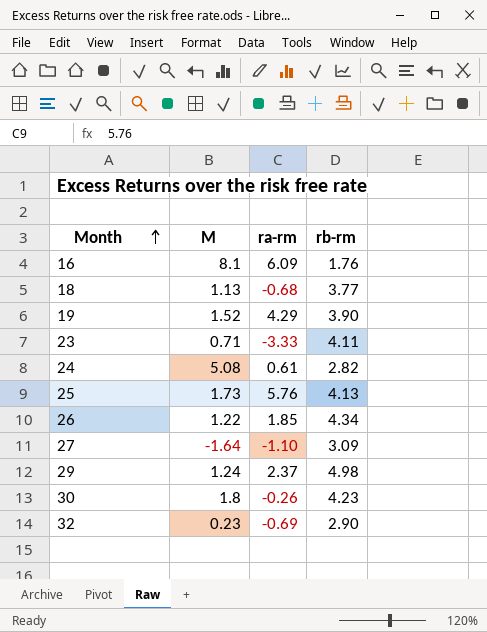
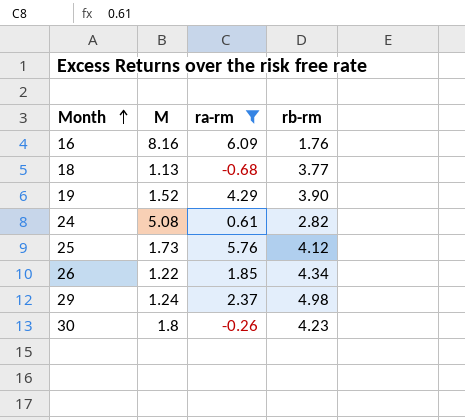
filter: none -> ra-rm >= -0.68
16 | M: 8.1 -> 8.16
25 | rb-rm: 4.13 -> 4.12

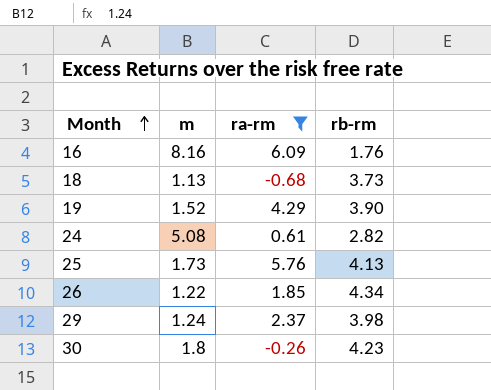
column name: M -> m
18 | rb-rm: 3.77 -> 3.73
25 | rb-rm: 4.12 -> 4.13
29 | rb-rm: 4.98 -> 3.98

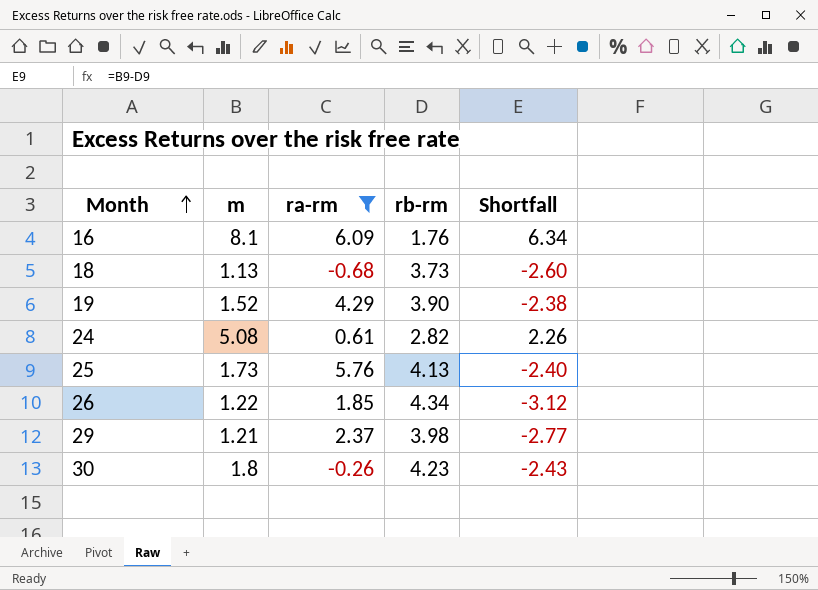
column Shortfall | formula: none -> [m] - [rb-rm]
16 | m: 8.16 -> 8.1
29 | m: 1.24 -> 1.21

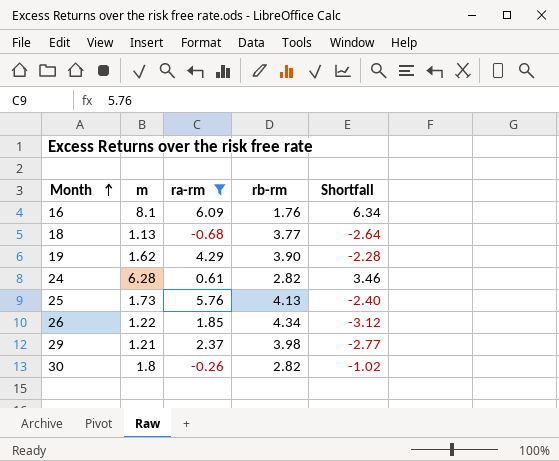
18 | rb-rm: 3.73 -> 3.77
18 | Shortfall: -2.60 -> -2.64
19 | m: 1.52 -> 1.62
19 | Shortfall: -2.38 -> -2.28
24 | m: 5.08 -> 6.28
24 | Shortfall: 2.26 -> 3.46
30 | rb-rm: 4.23 -> 2.82
30 | Shortfall: -2.43 -> -1.02

